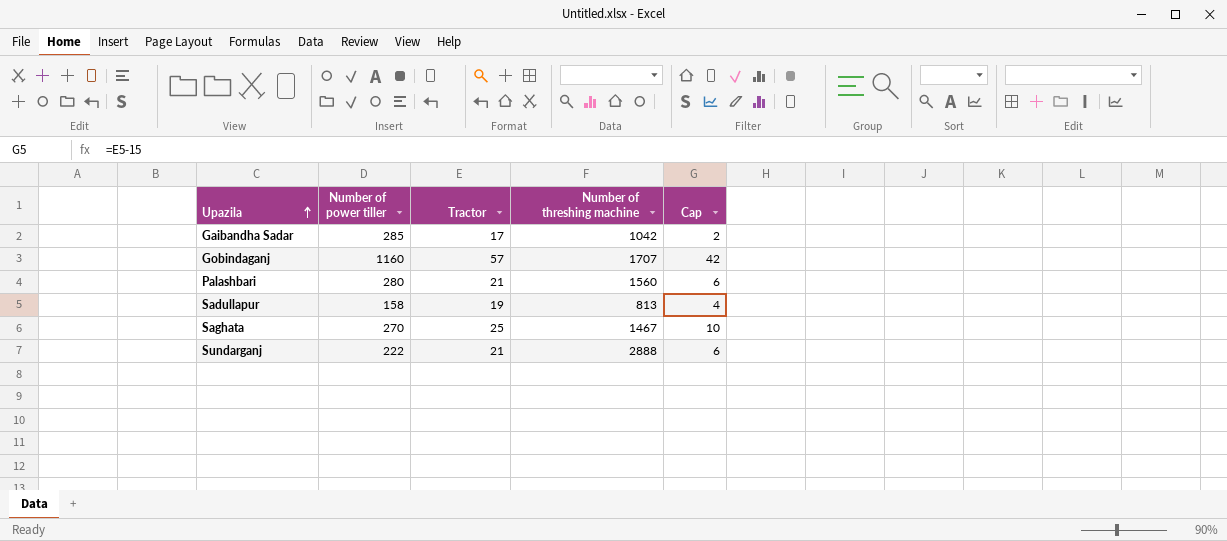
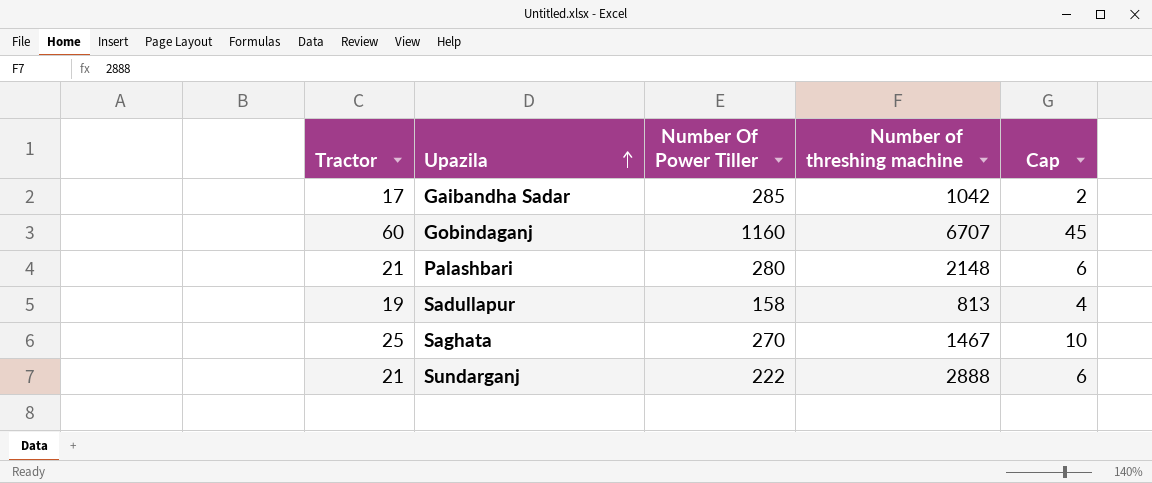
column Tractor | position: 3 -> 1
column name: Number of power tiller -> Number Of Power Tiller
Gobindaganj | Tractor: 57 -> 60
Gobindaganj | Number of threshing machine: 1707 -> 6707
Gobindaganj | Cap: 42 -> 45
Palashbari | Number of threshing machine: 1560 -> 2148

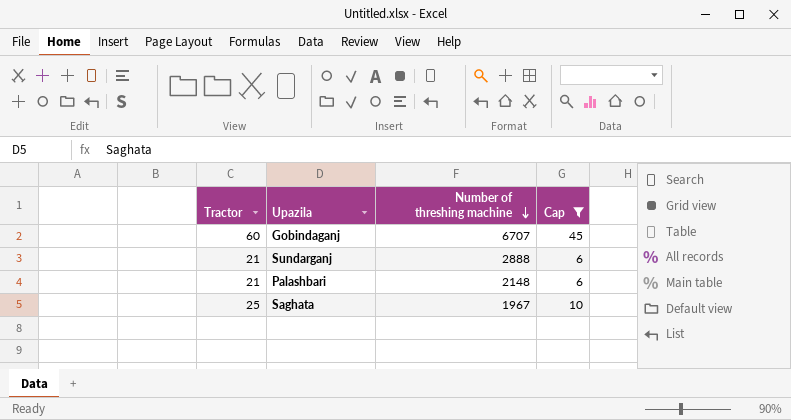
filter: none -> Cap >= 6
row order: Upazila ascending -> Number of threshing machine descending
column Number Of Power Tiller | position: 3 -> none
Saghata | Number of threshing machine: 1467 -> 1967

